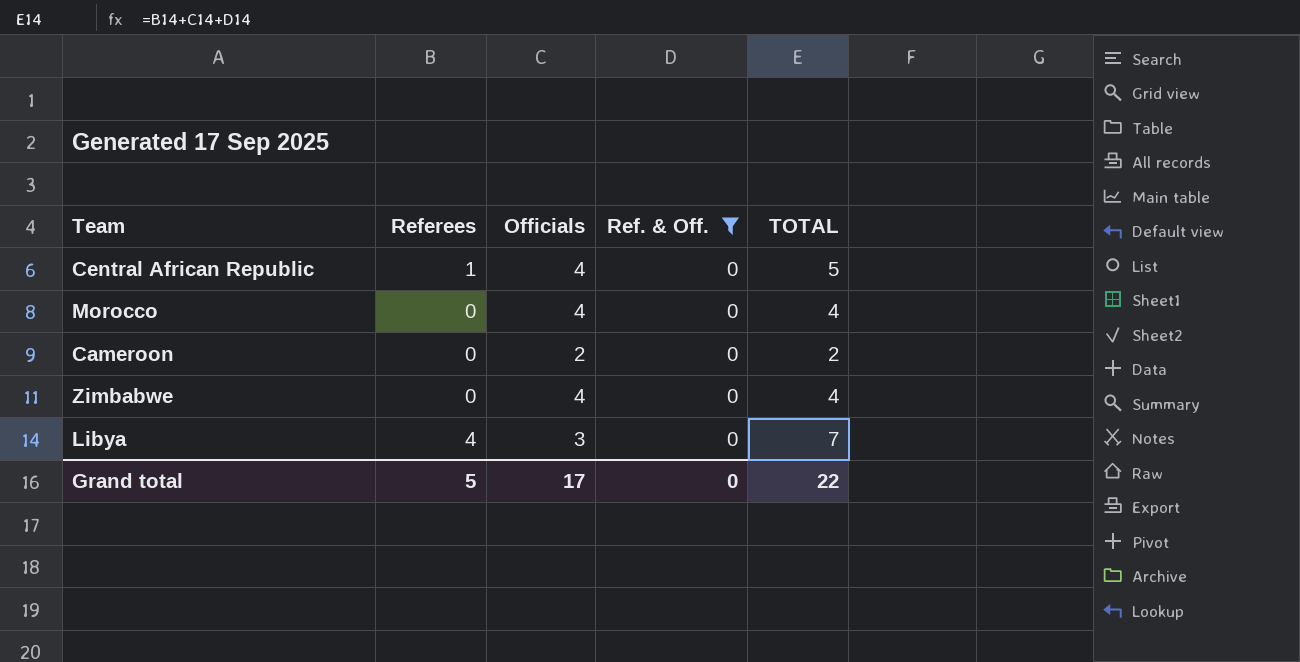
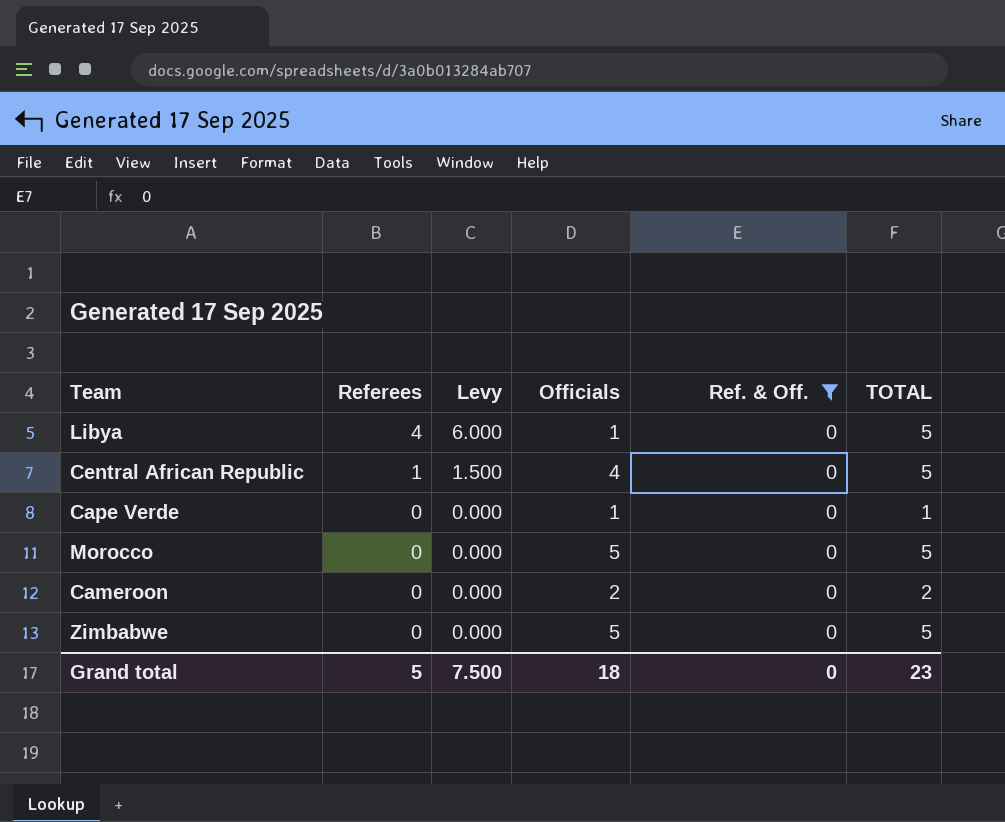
row order: none -> Referees descending
column Levy | formula: none -> [Referees] * 1.5
Libya | Officials: 3 -> 1
Libya | TOTAL: 7 -> 5
row Cape Verde: none -> 0 | 0.000 | 1 | 0 | 1
Morocco | Officials: 4 -> 5
Morocco | TOTAL: 4 -> 5
Zimbabwe | Officials: 4 -> 5
Zimbabwe | TOTAL: 4 -> 5
Grand total | Officials: 17 -> 18
Grand total | TOTAL: 22 -> 23

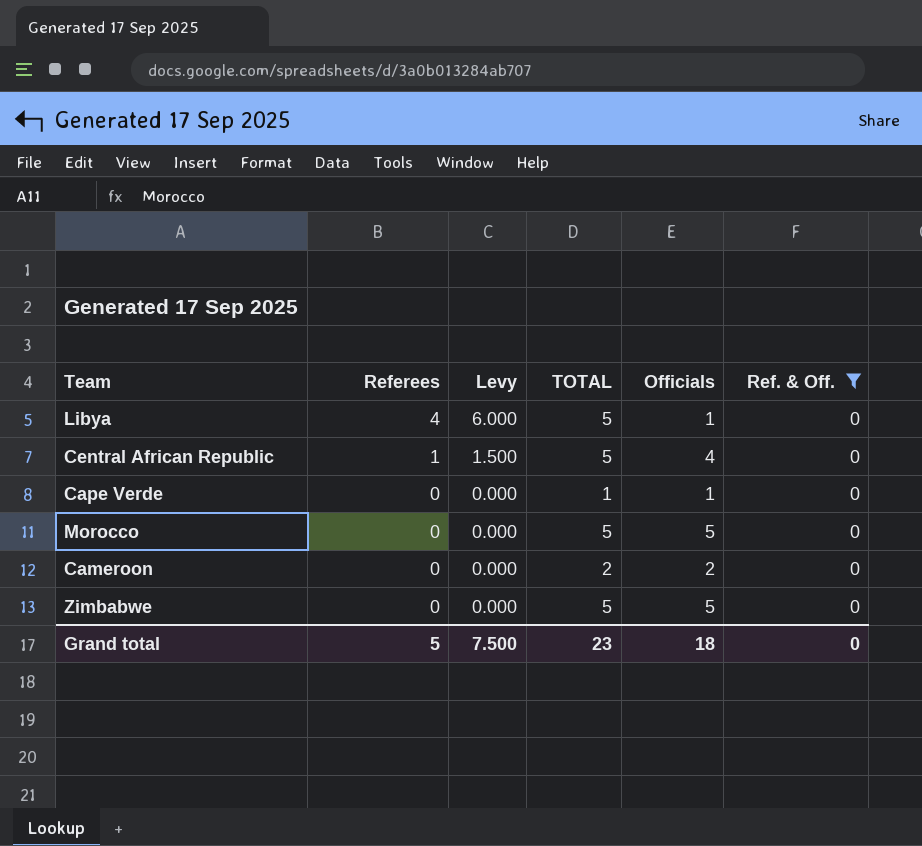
column TOTAL | position: 6 -> 4

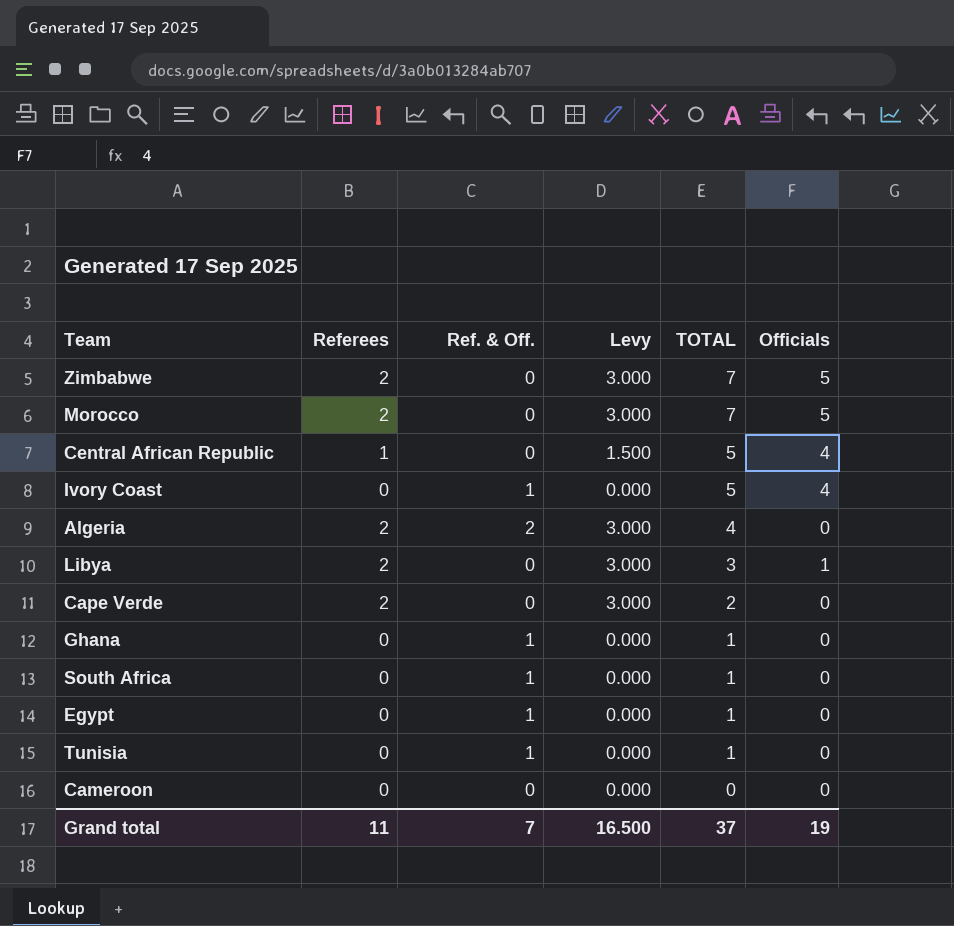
filter: Ref. & Off. = 0 -> none
row order: Referees descending -> TOTAL descending
column Ref. & Off. | position: 6 -> 3
Zimbabwe | Referees: 0 -> 2
Zimbabwe | Levy: 0.000 -> 3.000
Zimbabwe | TOTAL: 5 -> 7
Morocco | Referees: 0 -> 2
Morocco | Levy: 0.000 -> 3.000
Morocco | TOTAL: 5 -> 7
Libya | Referees: 4 -> 2
Libya | Levy: 6.000 -> 3.000
Libya | TOTAL: 5 -> 3
Cape Verde | Referees: 0 -> 2
Cape Verde | Levy: 0.000 -> 3.000
Cape Verde | TOTAL: 1 -> 2
Cape Verde | Officials: 1 -> 0
Cameroon | TOTAL: 2 -> 0
Cameroon | Officials: 2 -> 0
Grand total | Referees: 5 -> 11
Grand total | Ref. & Off.: 0 -> 7
Grand total | Levy: 7.500 -> 16.500
Grand total | TOTAL: 23 -> 37
Grand total | Officials: 18 -> 19

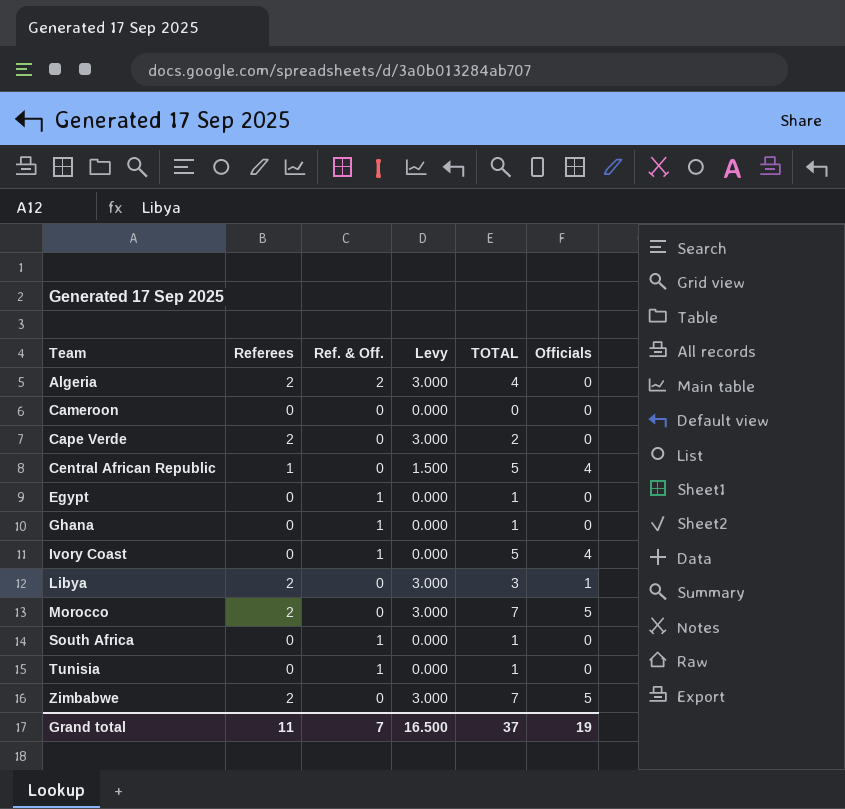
row order: TOTAL descending -> Team ascending

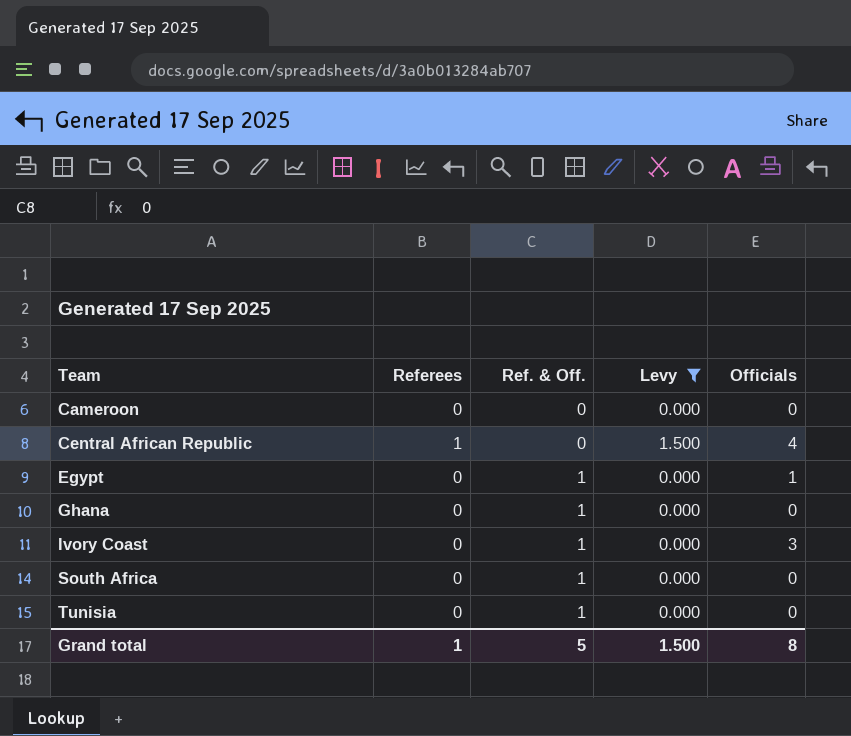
filter: none -> Levy != 3.000
column TOTAL | formula: [Referees] + [Ref. & Off.] + [Officials] -> none
Egypt | Officials: 0 -> 1
Ivory Coast | Officials: 4 -> 3
Grand total | Referees: 11 -> 1
Grand total | Ref. & Off.: 7 -> 5
Grand total | Levy: 16.500 -> 1.500
Grand total | Officials: 19 -> 8

